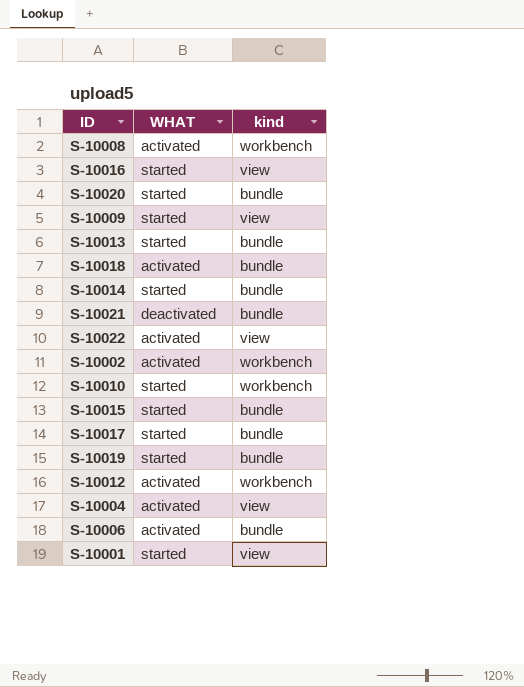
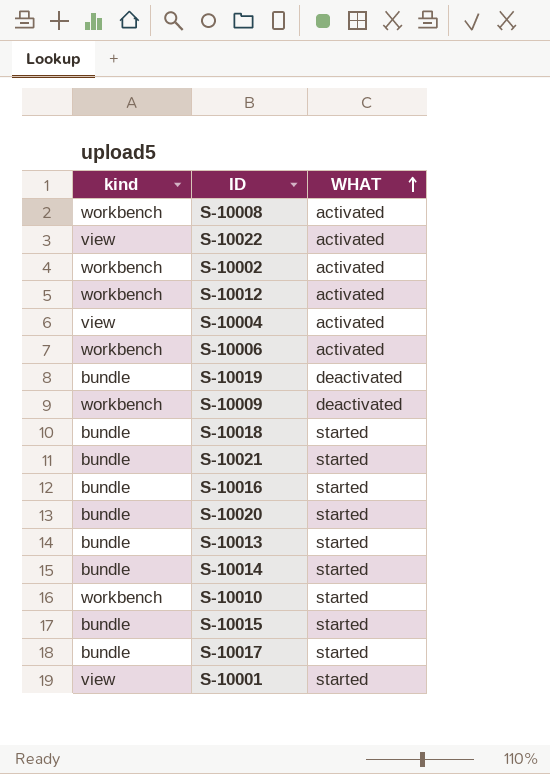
row order: none -> WHAT ascending
column kind | position: 3 -> 1
S-10006 | kind: bundle -> workbench
S-10019 | WHAT: started -> deactivated
S-10009 | kind: view -> workbench
S-10009 | WHAT: started -> deactivated
S-10018 | WHAT: activated -> started
S-10021 | WHAT: deactivated -> started
S-10016 | kind: view -> bundle

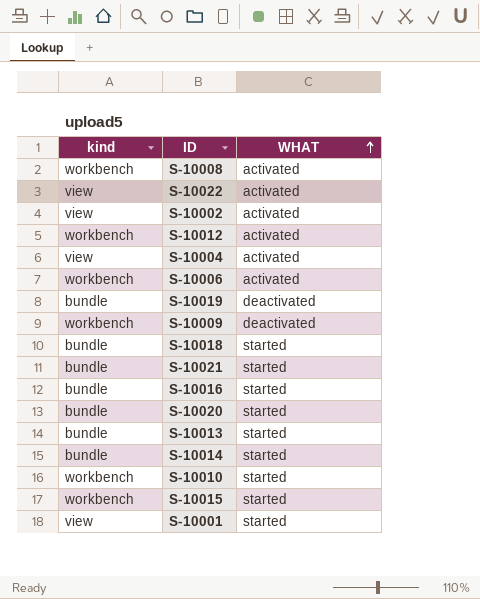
row S-10017: bundle | started -> none
S-10002 | kind: workbench -> view
S-10015 | kind: bundle -> workbench

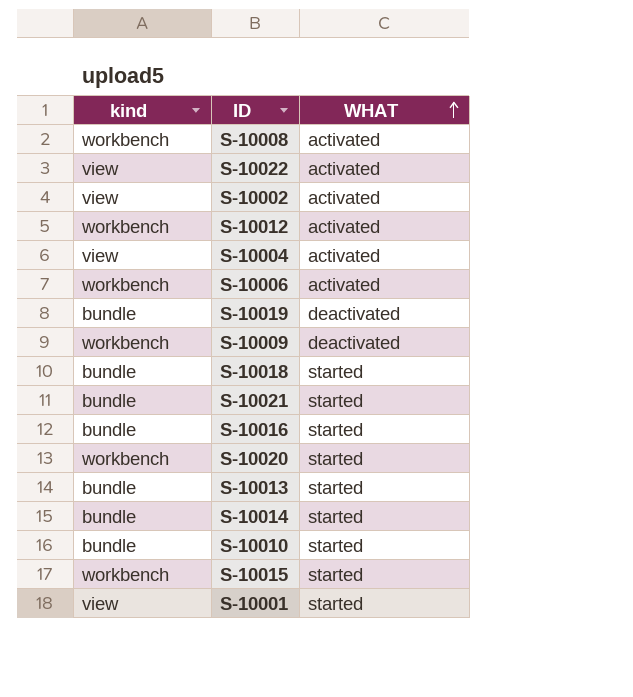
S-10020 | kind: bundle -> workbench
S-10010 | kind: workbench -> bundle

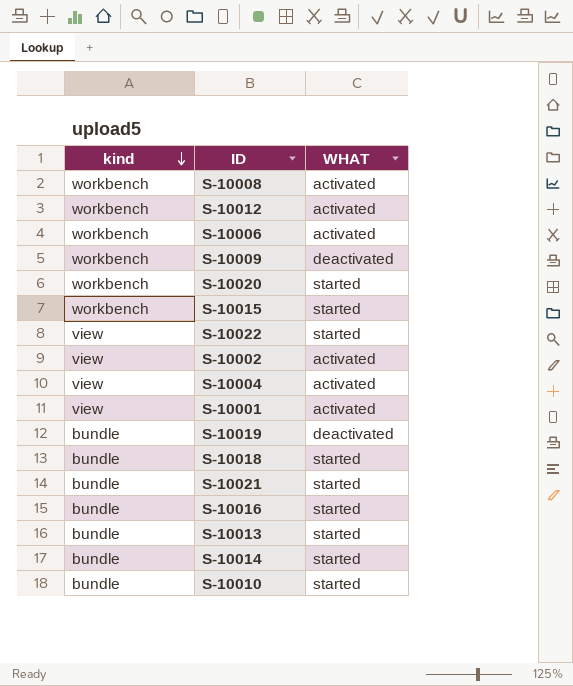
row order: WHAT ascending -> kind descending
S-10022 | WHAT: activated -> started
S-10001 | WHAT: started -> activated

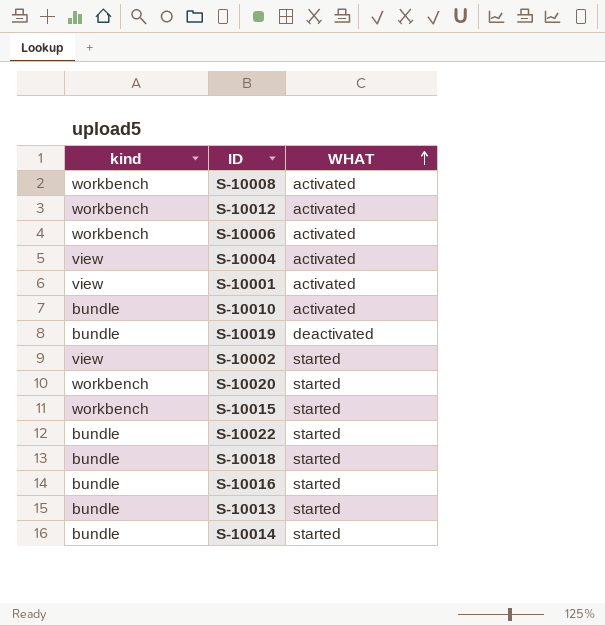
row order: kind descending -> WHAT ascending
row S-10009: workbench | deactivated -> none
row S-10021: bundle | started -> none
S-10010 | WHAT: started -> activated
S-10002 | WHAT: activated -> started
S-10022 | kind: view -> bundle

